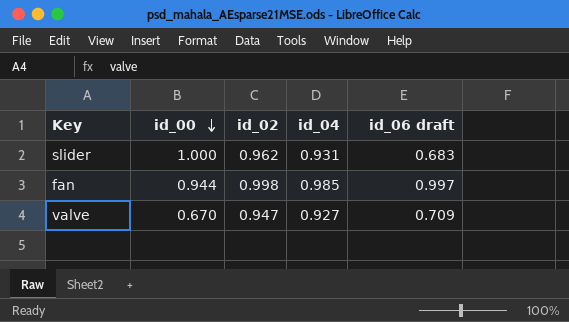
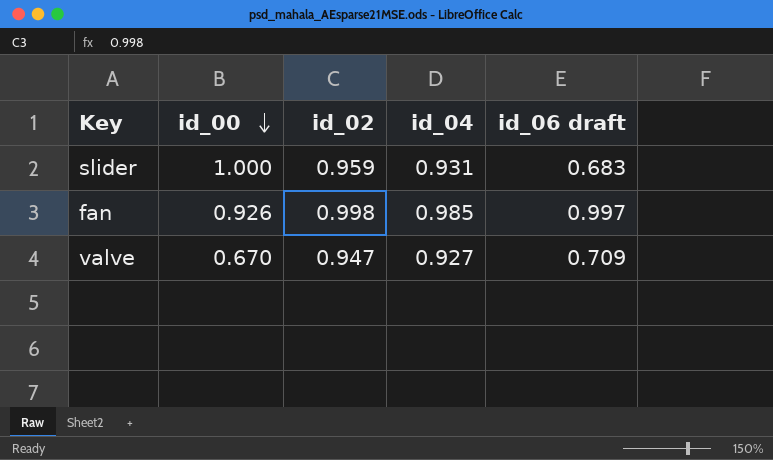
slider | id_02: 0.962 -> 0.959
fan | id_00: 0.944 -> 0.926

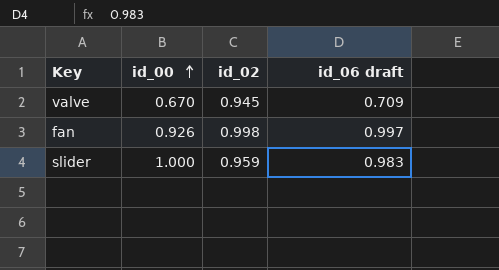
row order: id_00 descending -> id_00 ascending
column id_04 | position: 4 -> none
valve | id_02: 0.947 -> 0.945
slider | id_06 draft: 0.683 -> 0.983

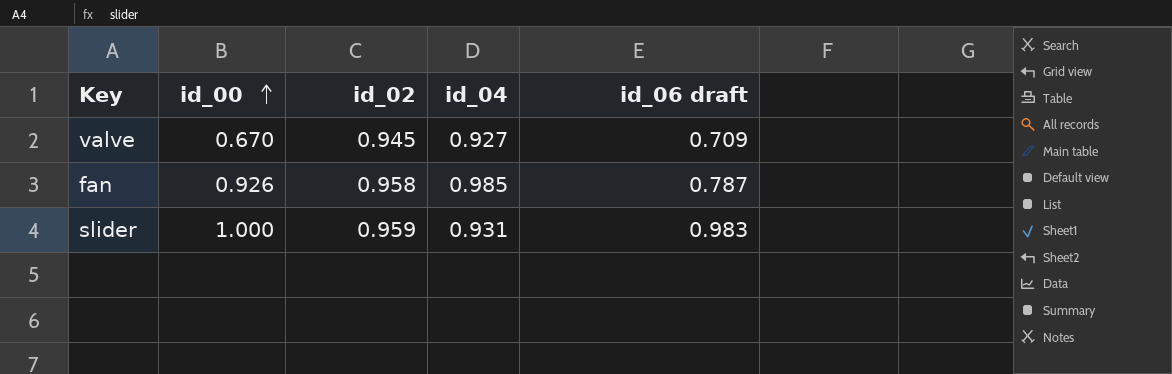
column id_04 | position: none -> 4
fan | id_02: 0.998 -> 0.958
fan | id_06 draft: 0.997 -> 0.787

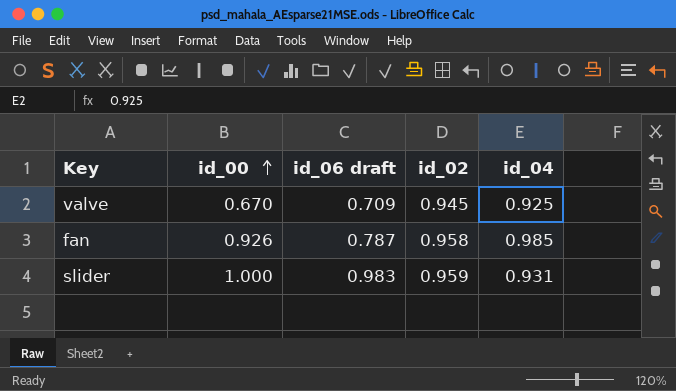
column id_06 draft | position: 5 -> 3
valve | id_04: 0.927 -> 0.925

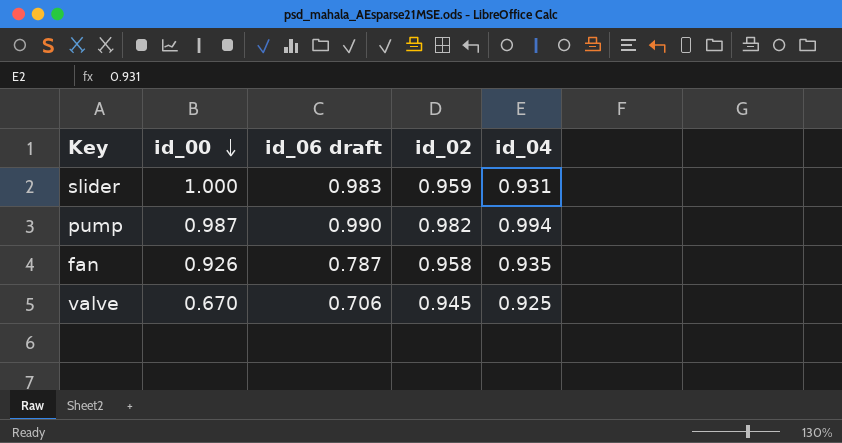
row order: id_00 ascending -> id_00 descending
row pump: none -> 0.987 | 0.990 | 0.982 | 0.994
fan | id_04: 0.985 -> 0.935
valve | id_06 draft: 0.709 -> 0.706

